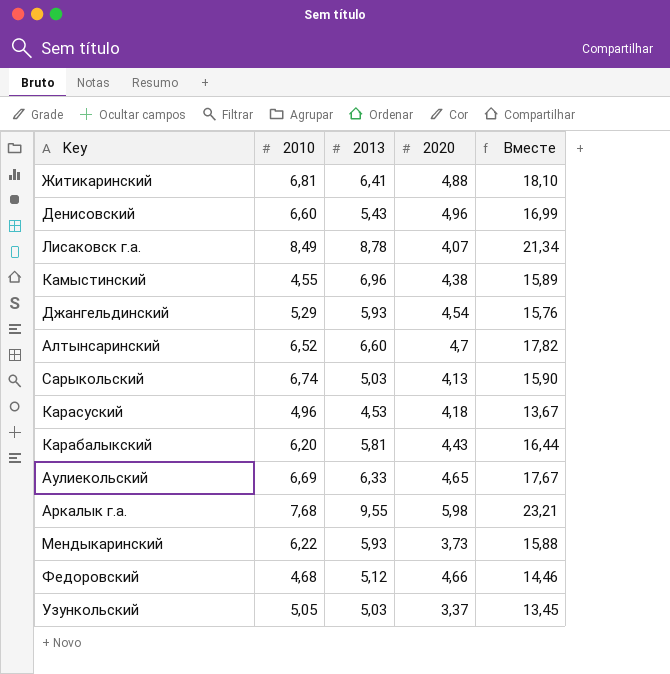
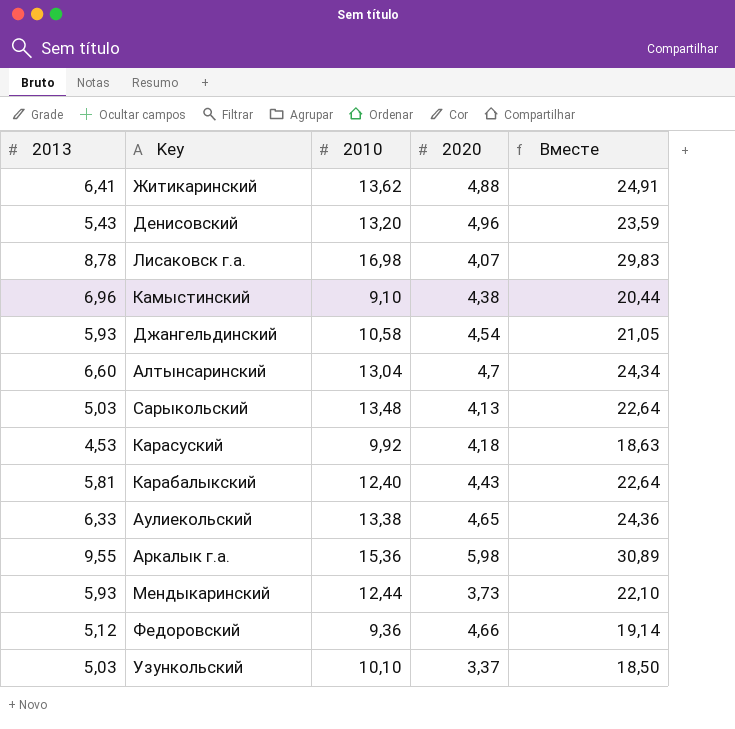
column 2013 | position: 3 -> 1
Житикаринский | 2010: 6,81 -> 13,62
Житикаринский | Вместе: 18,10 -> 24,91
Денисовский | 2010: 6,60 -> 13,20
Денисовский | Вместе: 16,99 -> 23,59
Лисаковск г.а. | 2010: 8,49 -> 16,98
Лисаковск г.а. | Вместе: 21,34 -> 29,83
Камыстинский | 2010: 4,55 -> 9,10
Камыстинский | Вместе: 15,89 -> 20,44
Джангельдинский | 2010: 5,29 -> 10,58
Джангельдинский | Вместе: 15,76 -> 21,05
Алтынсаринский | 2010: 6,52 -> 13,04
Алтынсаринский | Вместе: 17,82 -> 24,34
Сарыкольский | 2010: 6,74 -> 13,48
Сарыкольский | Вместе: 15,90 -> 22,64
Карасуский | 2010: 4,96 -> 9,92
Карасуский | Вместе: 13,67 -> 18,63
Карабалыкский | 2010: 6,20 -> 12,40
Карабалыкский | Вместе: 16,44 -> 22,64
Аулиекольский | 2010: 6,69 -> 13,38
Аулиекольский | Вместе: 17,67 -> 24,36
Аркалык г.а. | 2010: 7,68 -> 15,36
Аркалык г.а. | Вместе: 23,21 -> 30,89
Мендыкаринский | 2010: 6,22 -> 12,44
Мендыкаринский | Вместе: 15,88 -> 22,10
Федоровский | 2010: 4,68 -> 9,36
Федоровский | Вместе: 14,46 -> 19,14
Узункольский | 2010: 5,05 -> 10,10
Узункольский | Вместе: 13,45 -> 18,50

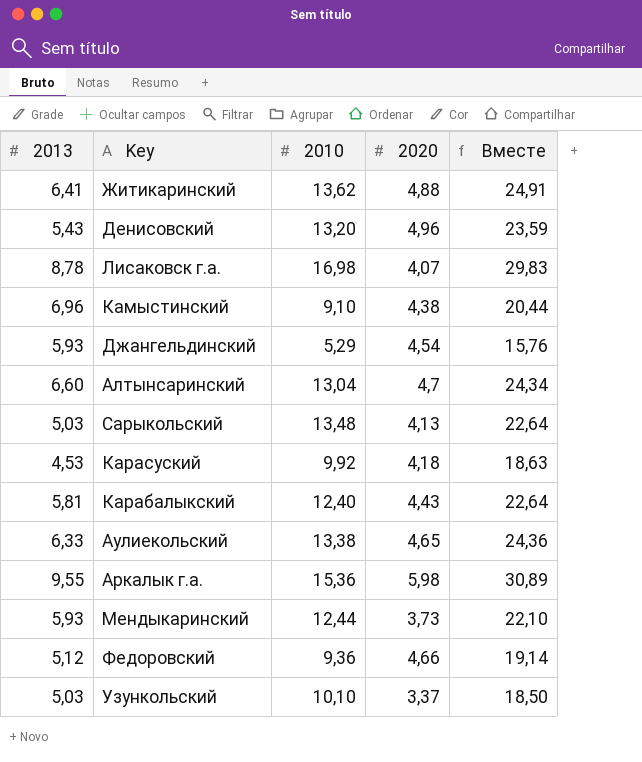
Джангельдинский | 2010: 10,58 -> 5,29
Джангельдинский | Вместе: 21,05 -> 15,76

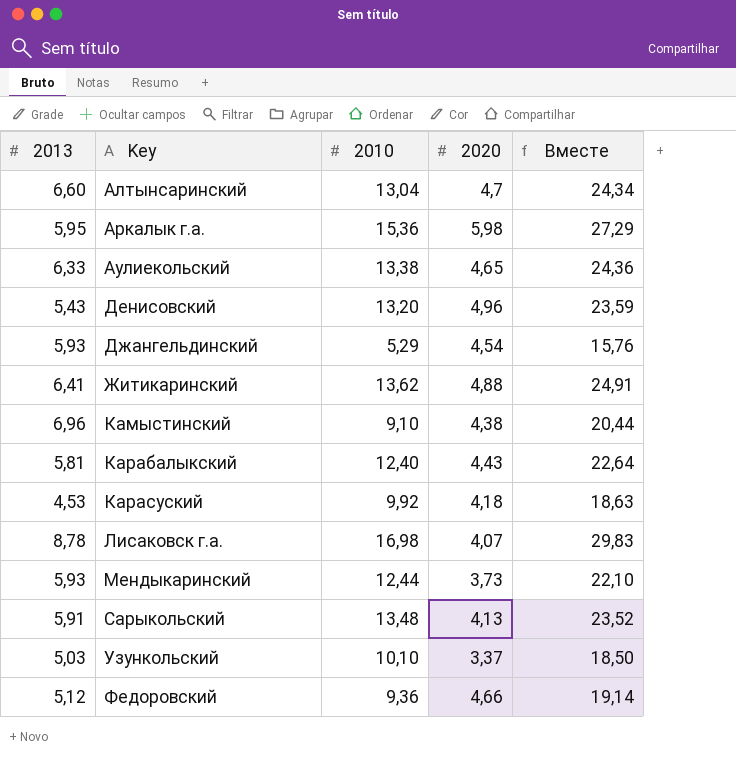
row order: none -> Key ascending
Аркалык г.а. | 2013: 9,55 -> 5,95
Аркалык г.а. | Вместе: 30,89 -> 27,29
Сарыкольский | 2013: 5,03 -> 5,91
Сарыкольский | Вместе: 22,64 -> 23,52

